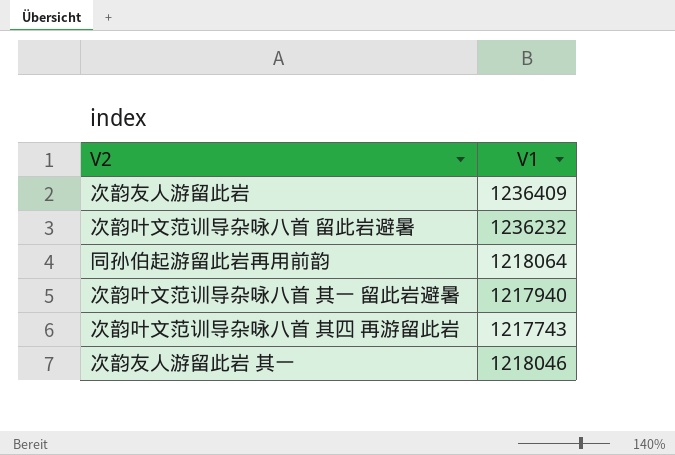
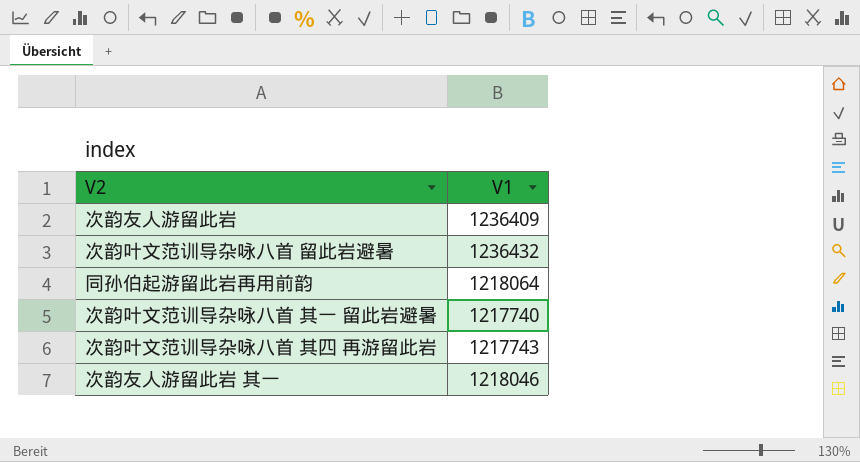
次韵叶文范训导杂咏八首 留此岩避暑 | V1: 1236232 -> 1236432
次韵叶文范训导杂咏八首 其一 留此岩避暑 | V1: 1217940 -> 1217740

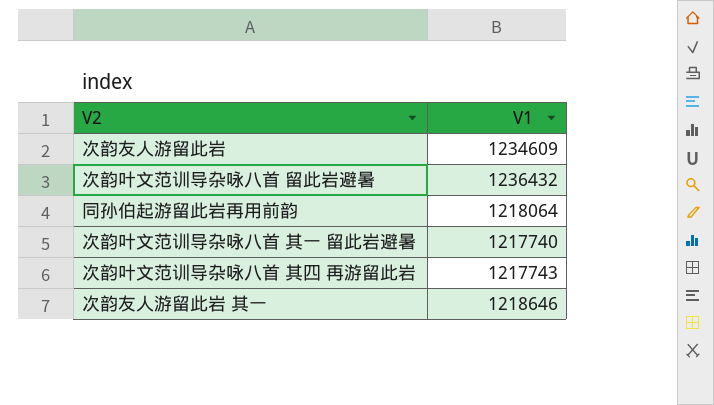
次韵友人游留此岩 | V1: 1236409 -> 1234609
次韵友人游留此岩 其一 | V1: 1218046 -> 1218646

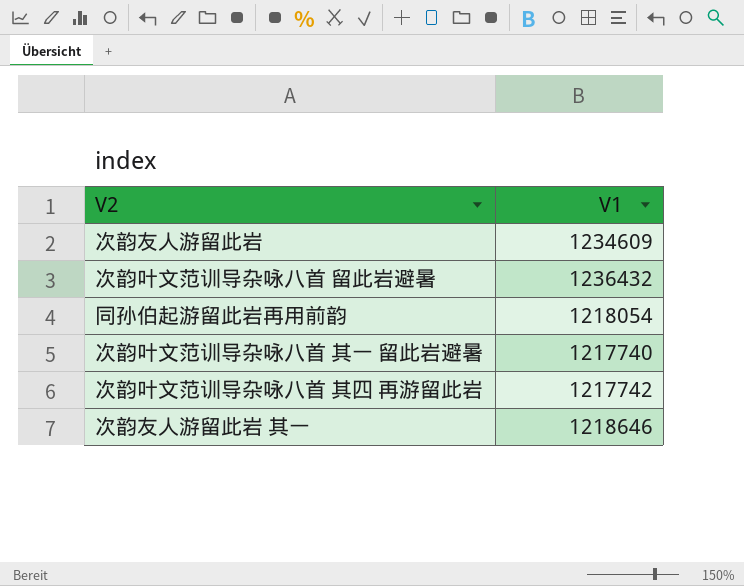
同孙伯起游留此岩再用前韵 | V1: 1218064 -> 1218054
次韵叶文范训导杂咏八首 其四 再游留此岩 | V1: 1217743 -> 1217742

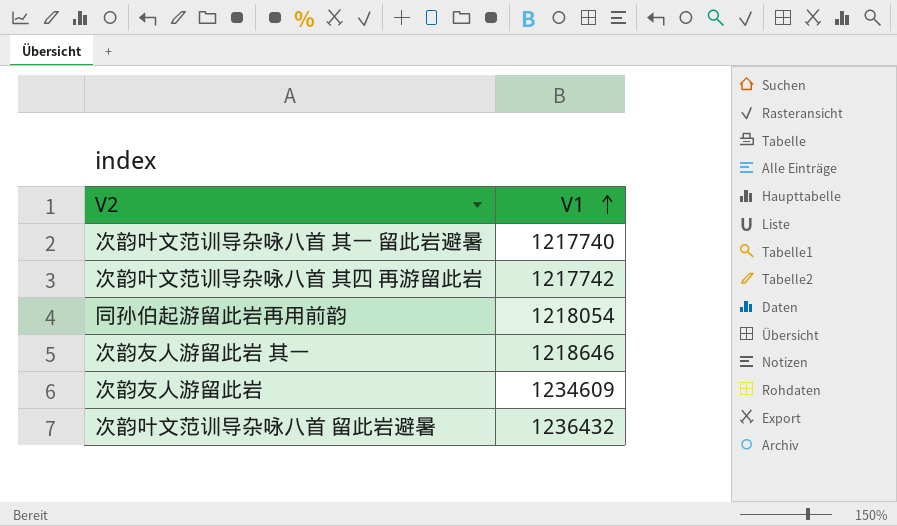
row order: none -> V1 ascending

